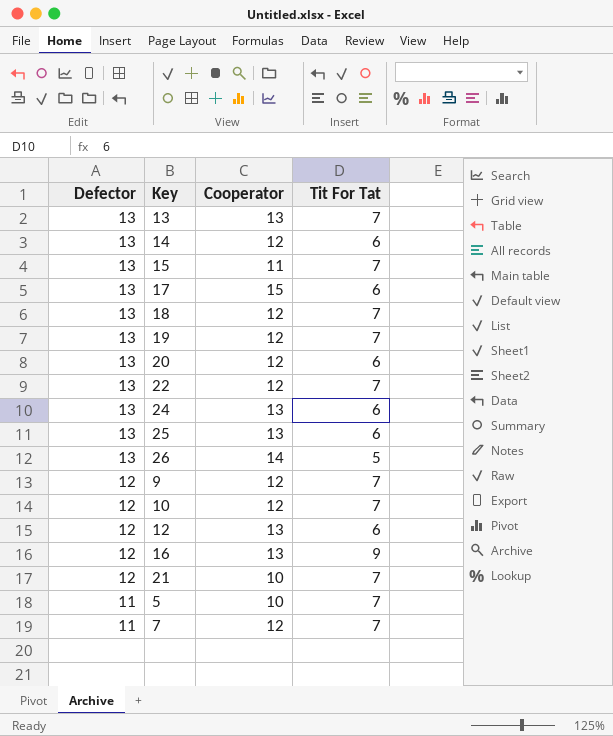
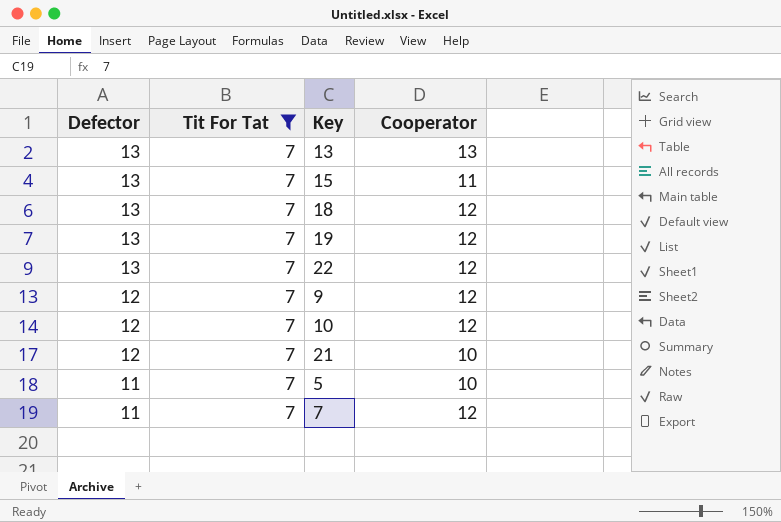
filter: none -> Tit For Tat = 7
column Tit For Tat | position: 4 -> 2

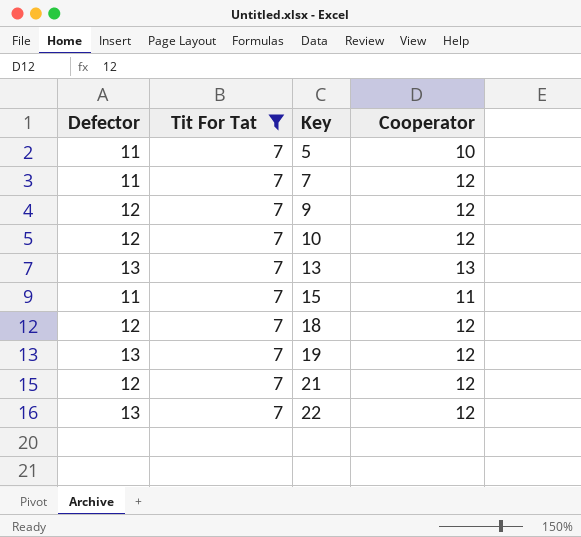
row order: Defector descending -> Key ascending
15 | Defector: 13 -> 11
18 | Defector: 13 -> 12
21 | Cooperator: 10 -> 12

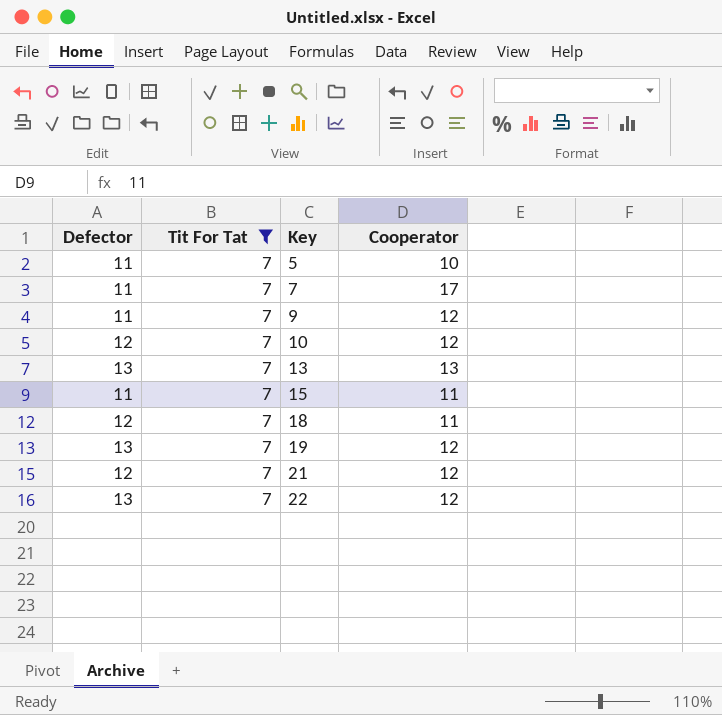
7 | Cooperator: 12 -> 17
9 | Defector: 12 -> 11
18 | Cooperator: 12 -> 11

